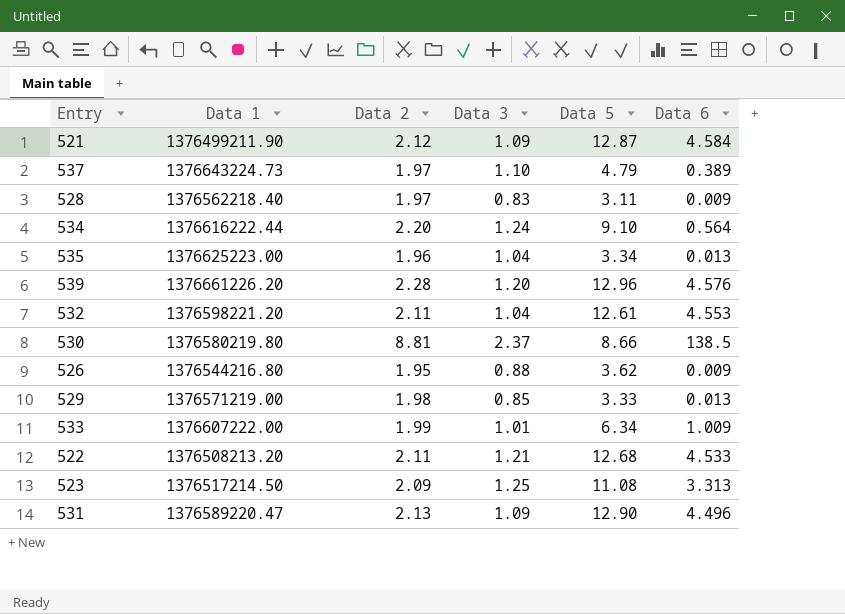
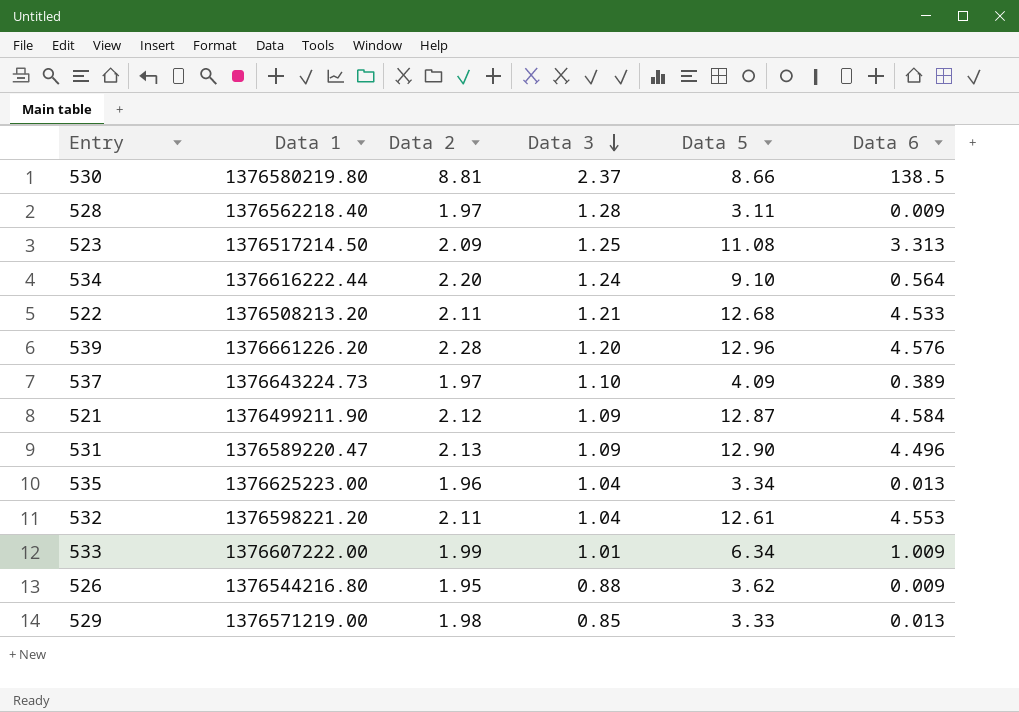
row order: none -> Data 3 descending
528 | Data 3: 0.83 -> 1.28
537 | Data 5: 4.79 -> 4.09

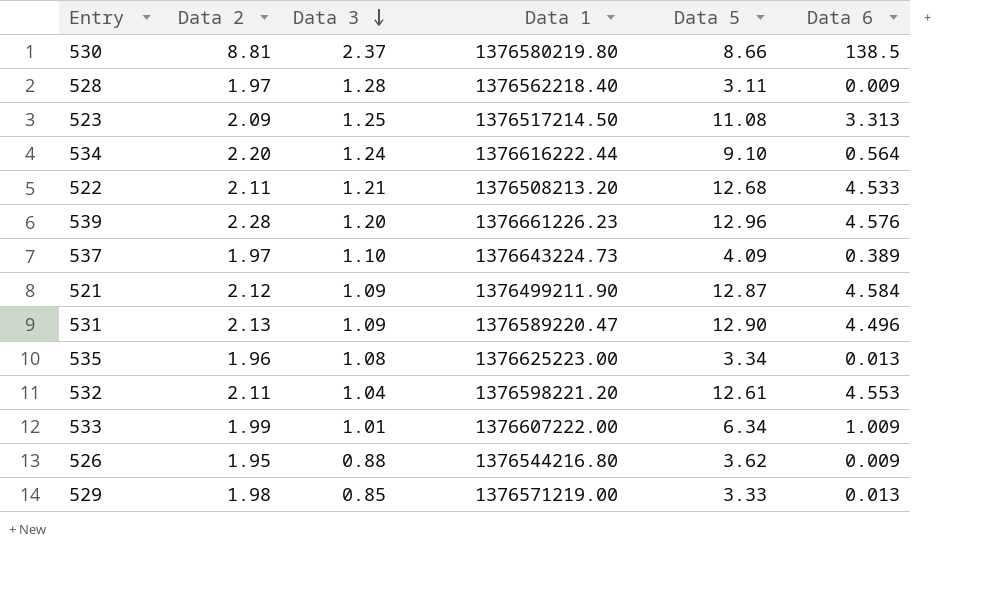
column Data 1 | position: 2 -> 4
539 | Data 1: 1376661226.20 -> 1376661226.23
535 | Data 3: 1.04 -> 1.08

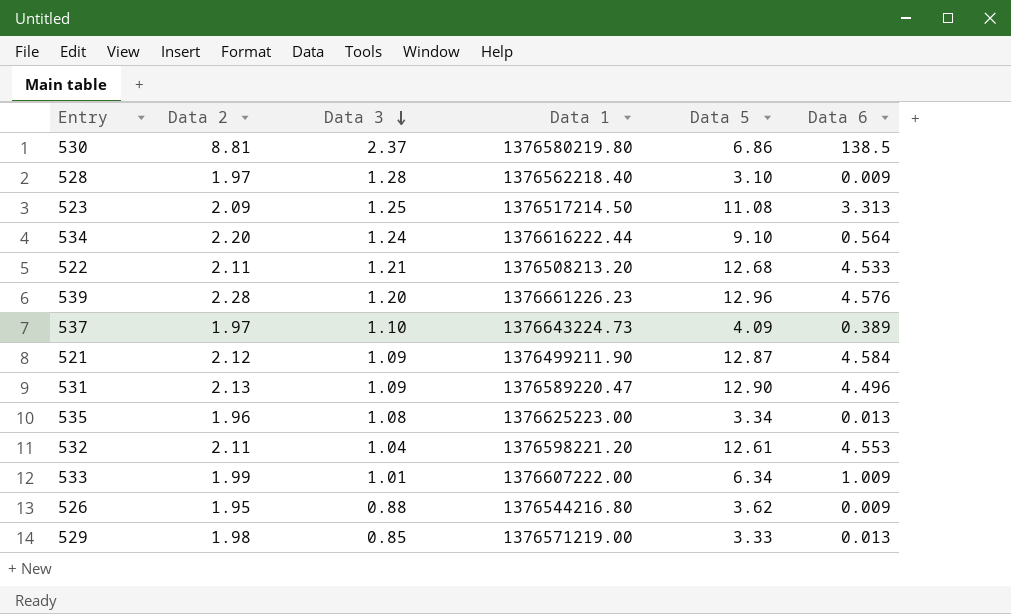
530 | Data 5: 8.66 -> 6.86
528 | Data 5: 3.11 -> 3.10

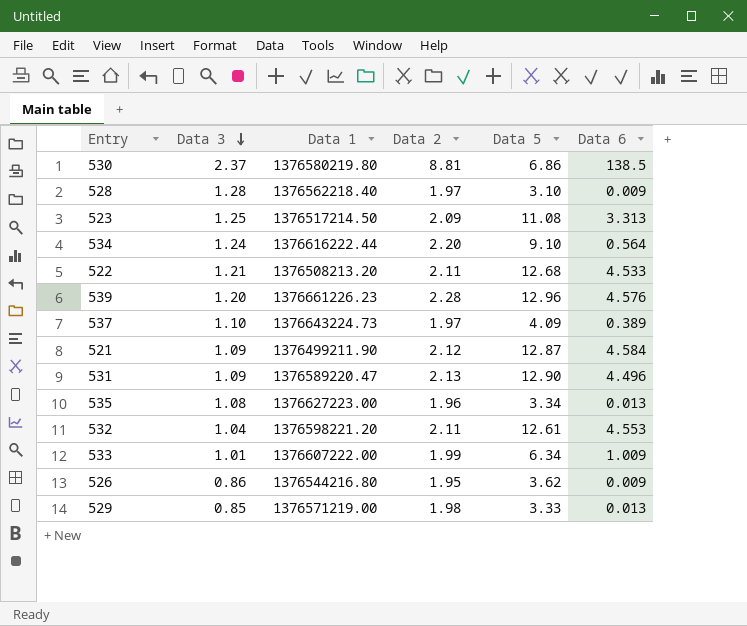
column Data 2 | position: 2 -> 4
535 | Data 1: 1376625223.00 -> 1376627223.00
526 | Data 3: 0.88 -> 0.86

